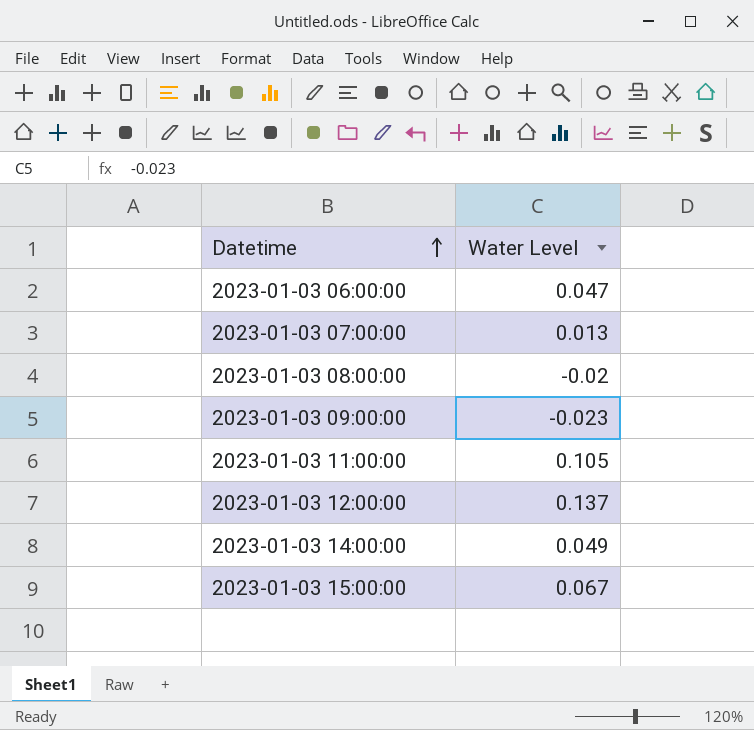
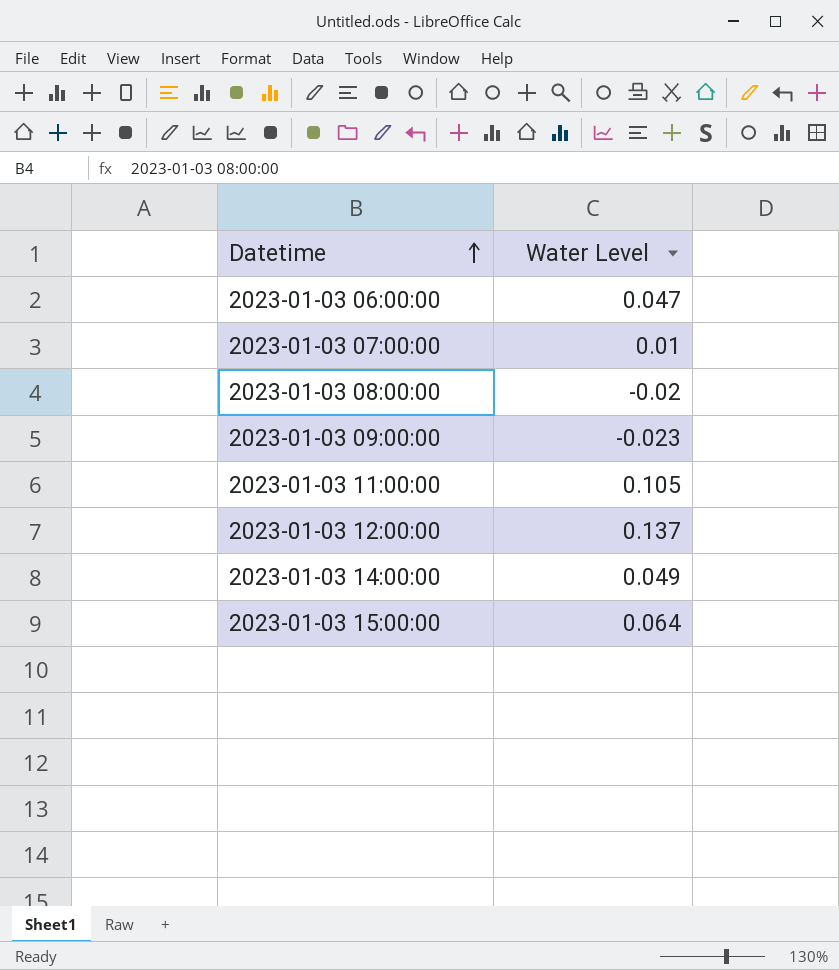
2023-01-03 07:00:00 | Water Level: 0.013 -> 0.01
2023-01-03 15:00:00 | Water Level: 0.067 -> 0.064

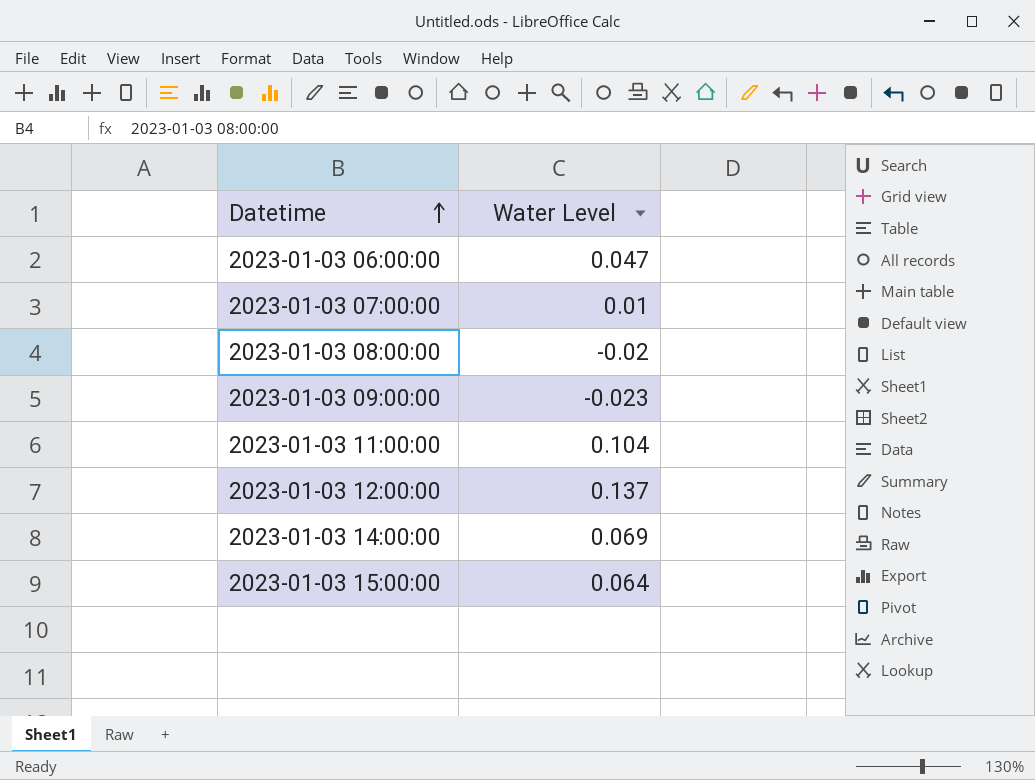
2023-01-03 11:00:00 | Water Level: 0.105 -> 0.104
2023-01-03 14:00:00 | Water Level: 0.049 -> 0.069

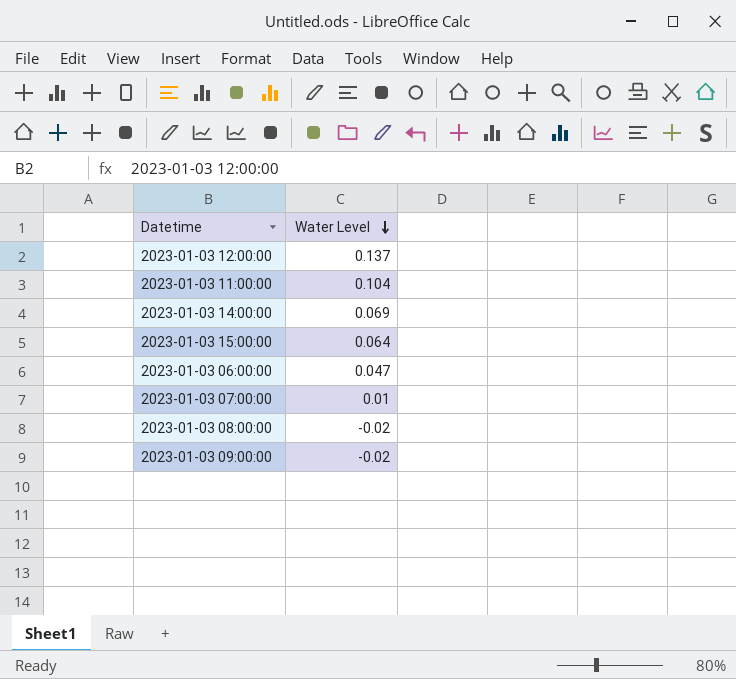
row order: Datetime ascending -> Water Level descending
2023-01-03 09:00:00 | Water Level: -0.023 -> -0.02

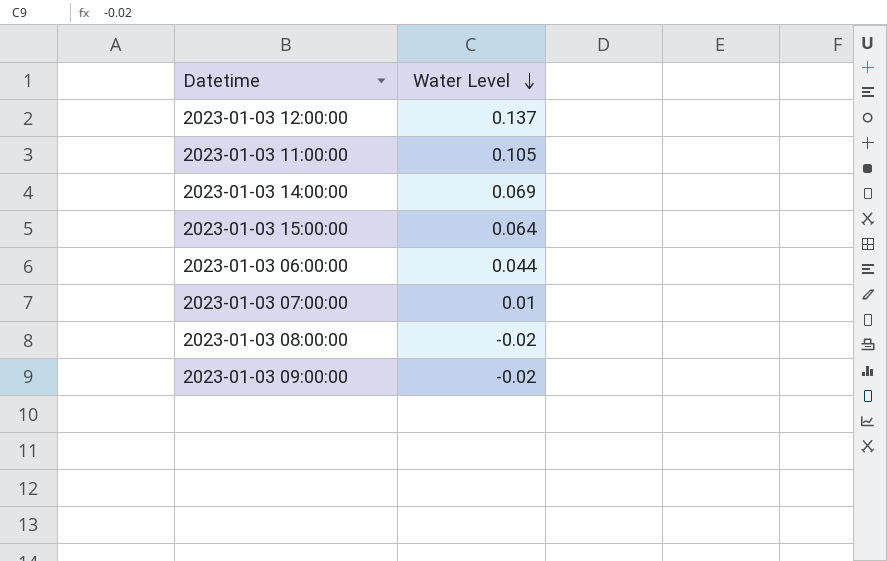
2023-01-03 11:00:00 | Water Level: 0.104 -> 0.105
2023-01-03 06:00:00 | Water Level: 0.047 -> 0.044

